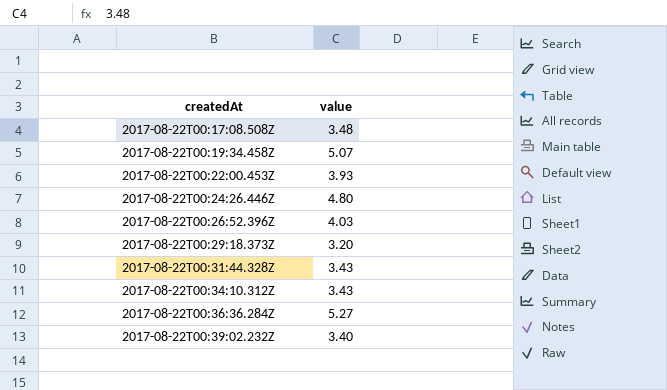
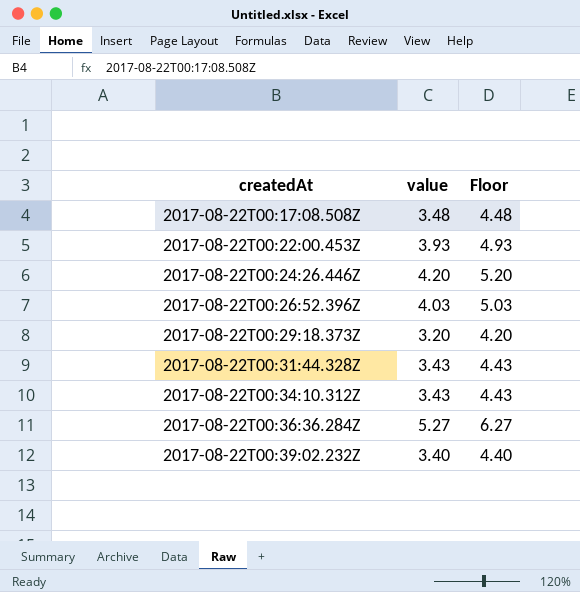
column Floor | formula: none -> [value] + 1
row 2017-08-22T00:19:34.458Z: 5.07 -> none
2017-08-22T00:24:26.446Z | value: 4.80 -> 4.20

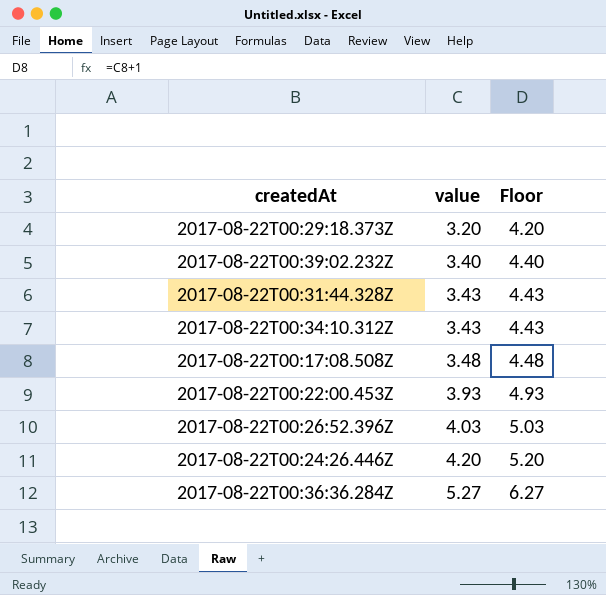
row order: createdAt ascending -> value ascending

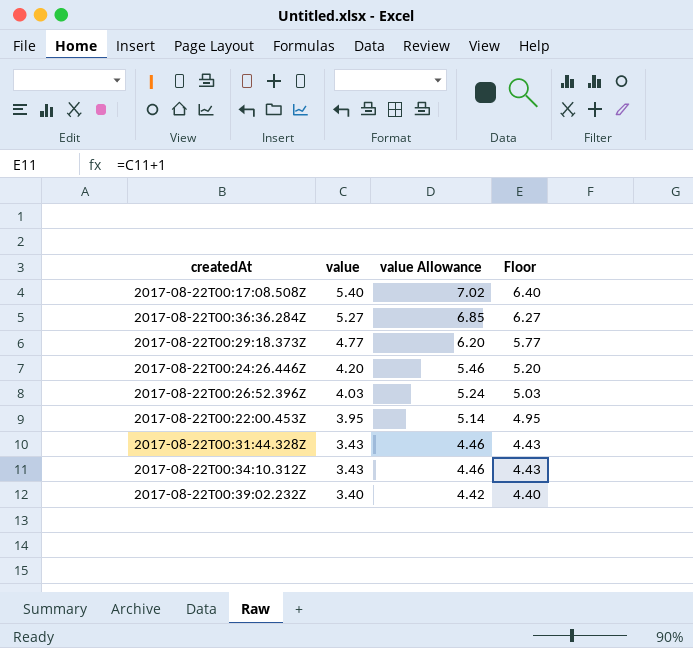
row order: value ascending -> value descending
column value Allowance | formula: none -> [value] * 1.3
2017-08-22T00:17:08.508Z | value: 3.48 -> 5.40
2017-08-22T00:17:08.508Z | Floor: 4.48 -> 6.40
2017-08-22T00:29:18.373Z | value: 3.20 -> 4.77
2017-08-22T00:29:18.373Z | Floor: 4.20 -> 5.77
2017-08-22T00:22:00.453Z | value: 3.93 -> 3.95
2017-08-22T00:22:00.453Z | Floor: 4.93 -> 4.95

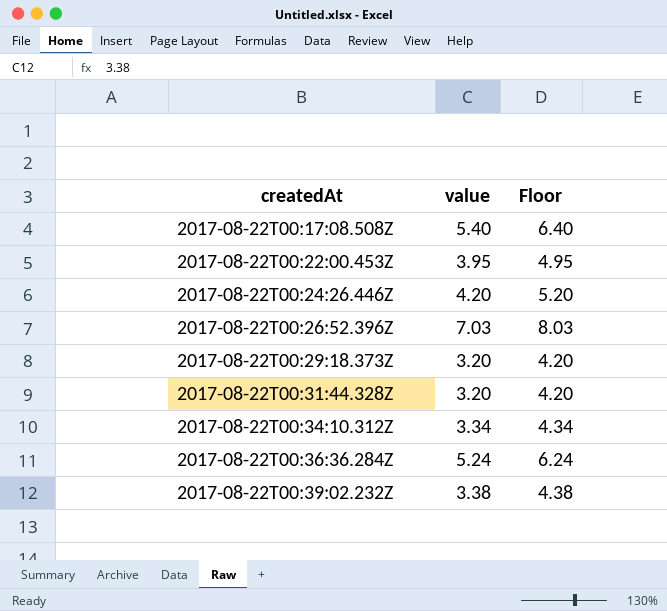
row order: value descending -> createdAt ascending
column value Allowance | formula: [value] * 1.3 -> none
2017-08-22T00:26:52.396Z | value: 4.03 -> 7.03
2017-08-22T00:26:52.396Z | Floor: 5.03 -> 8.03
2017-08-22T00:29:18.373Z | value: 4.77 -> 3.20
2017-08-22T00:29:18.373Z | Floor: 5.77 -> 4.20
2017-08-22T00:31:44.328Z | value: 3.43 -> 3.20
2017-08-22T00:31:44.328Z | Floor: 4.43 -> 4.20
2017-08-22T00:34:10.312Z | value: 3.43 -> 3.34
2017-08-22T00:34:10.312Z | Floor: 4.43 -> 4.34
2017-08-22T00:36:36.284Z | value: 5.27 -> 5.24
2017-08-22T00:36:36.284Z | Floor: 6.27 -> 6.24
2017-08-22T00:39:02.232Z | value: 3.40 -> 3.38
2017-08-22T00:39:02.232Z | Floor: 4.40 -> 4.38

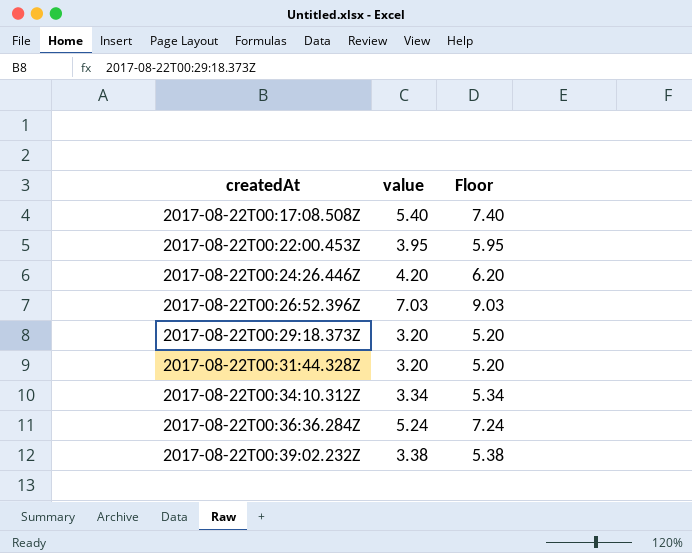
column Floor | formula: [value] + 1 -> [value] + 2

